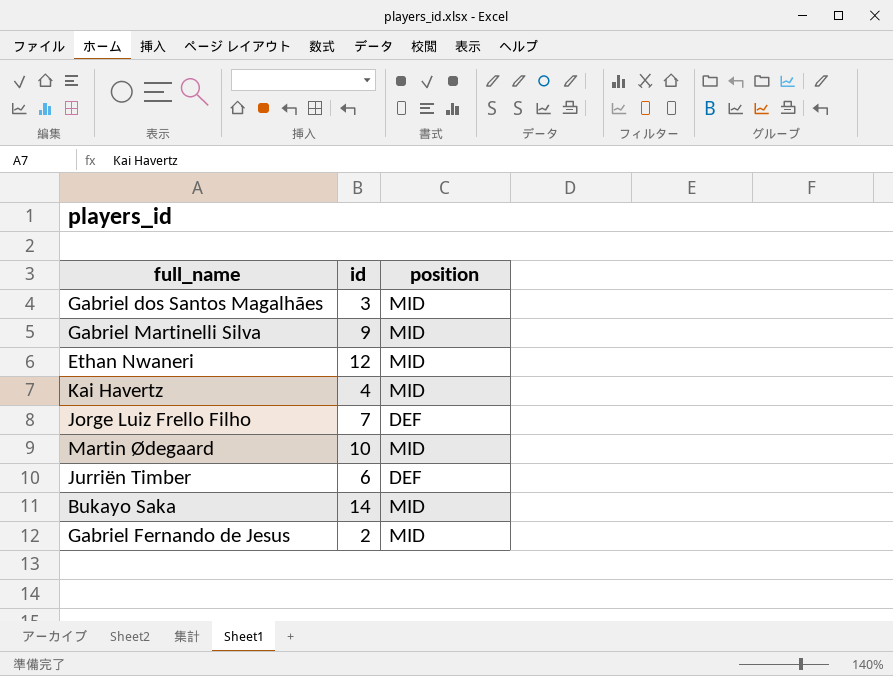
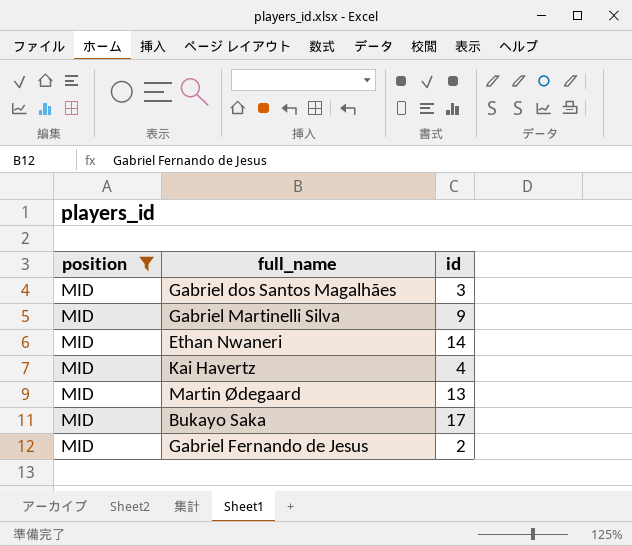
filter: none -> position = MID
column position | position: 3 -> 1
Ethan Nwaneri | id: 12 -> 14
Martin Ødegaard | id: 10 -> 13
Bukayo Saka | id: 14 -> 17

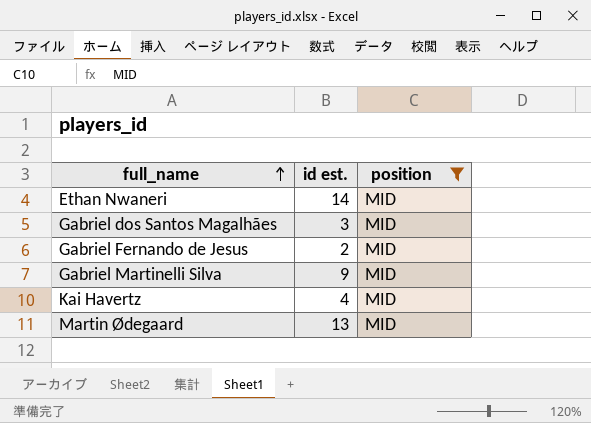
row order: none -> full_name ascending
column name: id -> id est.
column position | position: 1 -> 3
row Bukayo Saka: MID | 17 -> none

